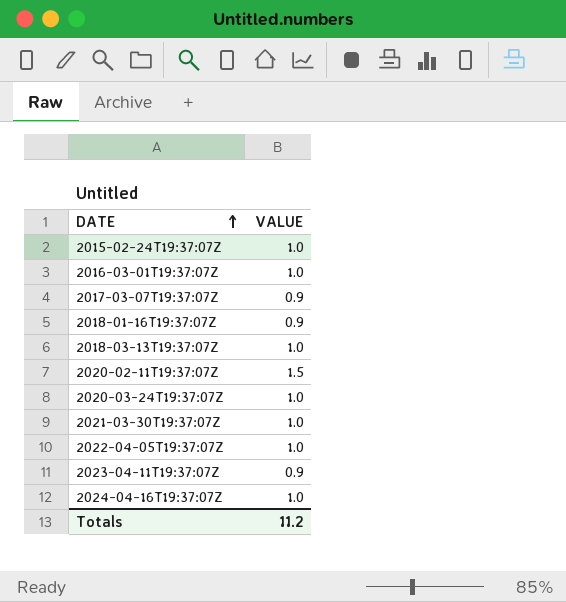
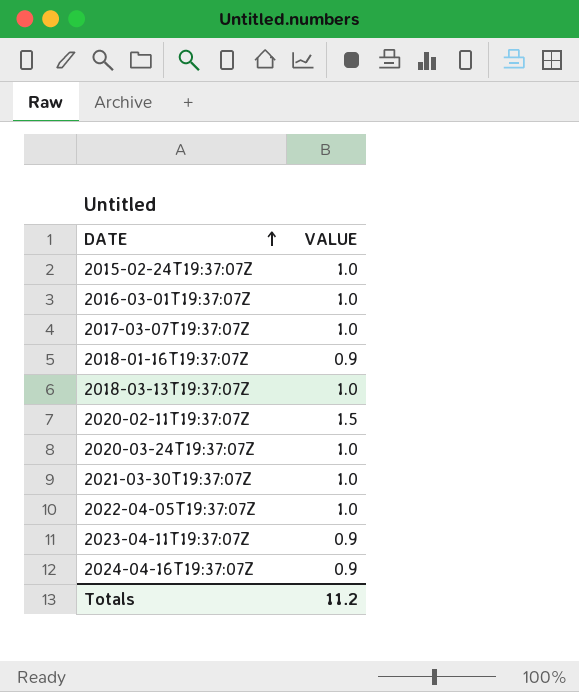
2017-03-07T19:37:07Z | VALUE: 0.9 -> 1.0
2024-04-16T19:37:07Z | VALUE: 1.0 -> 0.9

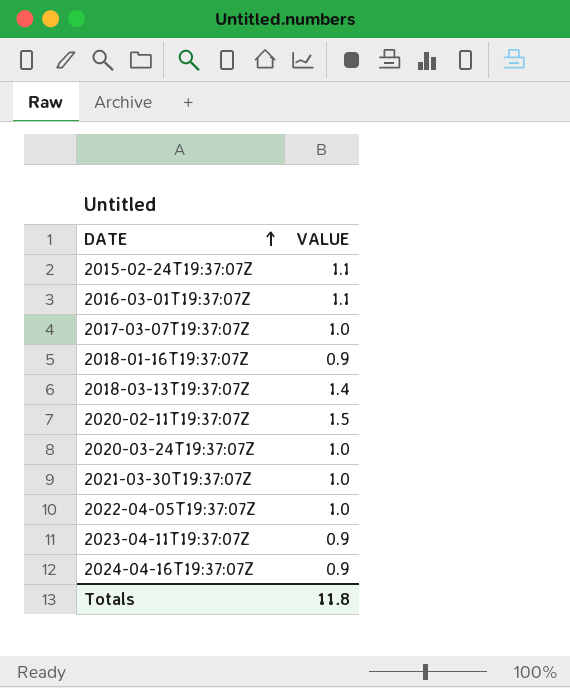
2015-02-24T19:37:07Z | VALUE: 1.0 -> 1.1
2016-03-01T19:37:07Z | VALUE: 1.0 -> 1.1
2018-03-13T19:37:07Z | VALUE: 1.0 -> 1.4
Totals | VALUE: 11.2 -> 11.8

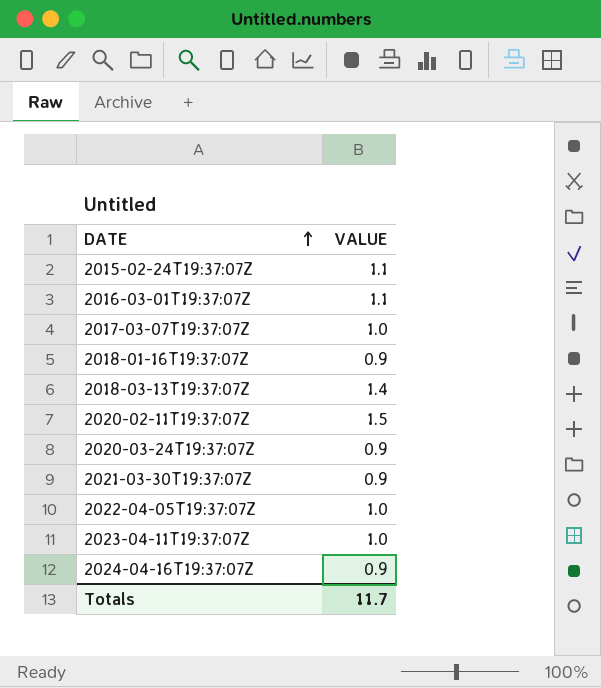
2020-03-24T19:37:07Z | VALUE: 1.0 -> 0.9
2021-03-30T19:37:07Z | VALUE: 1.0 -> 0.9
2023-04-11T19:37:07Z | VALUE: 0.9 -> 1.0
Totals | VALUE: 11.8 -> 11.7

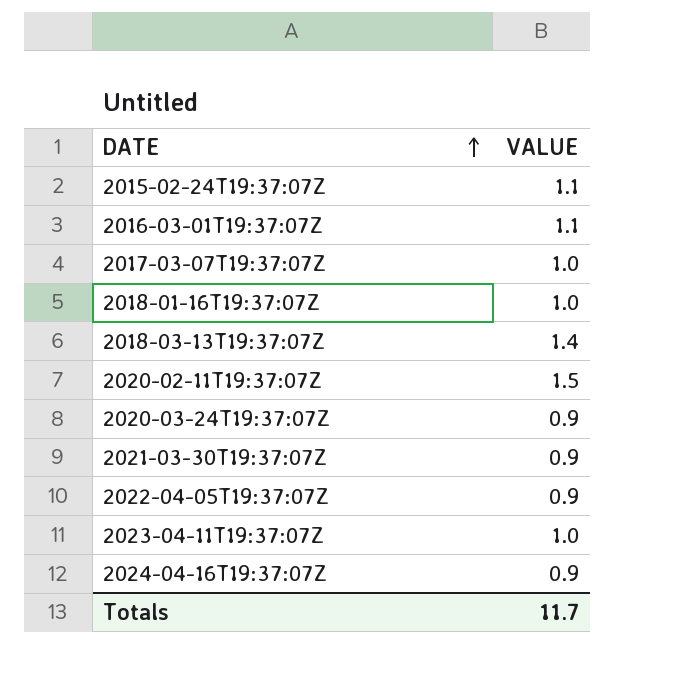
2018-01-16T19:37:07Z | VALUE: 0.9 -> 1.0
2022-04-05T19:37:07Z | VALUE: 1.0 -> 0.9

